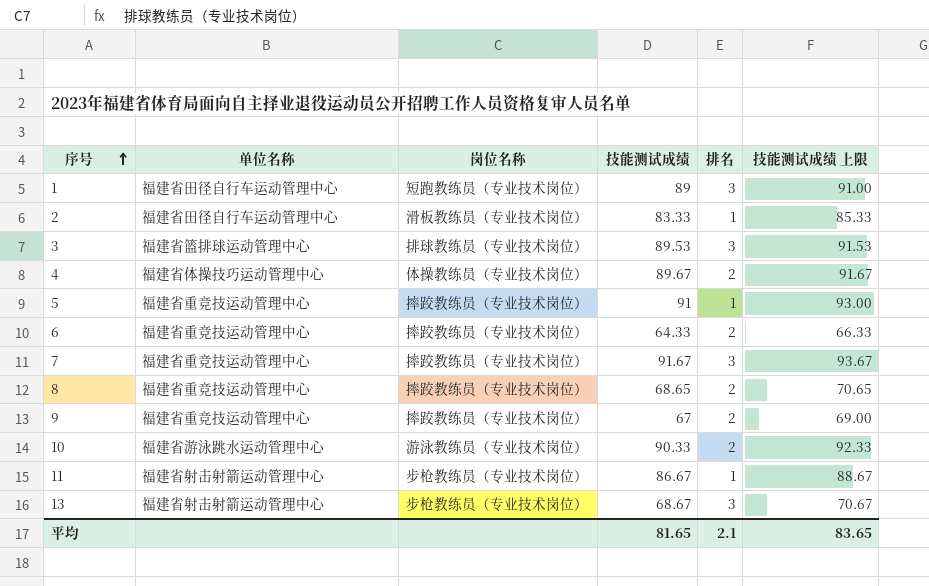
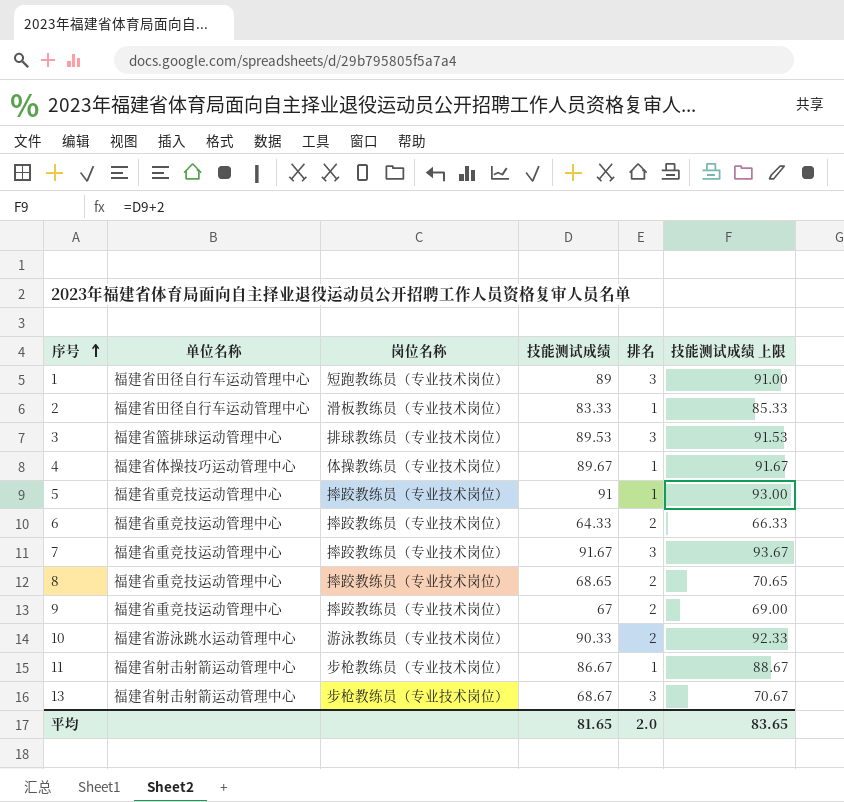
4 | 排名: 2 -> 1
平均 | 排名: 2.1 -> 2.0

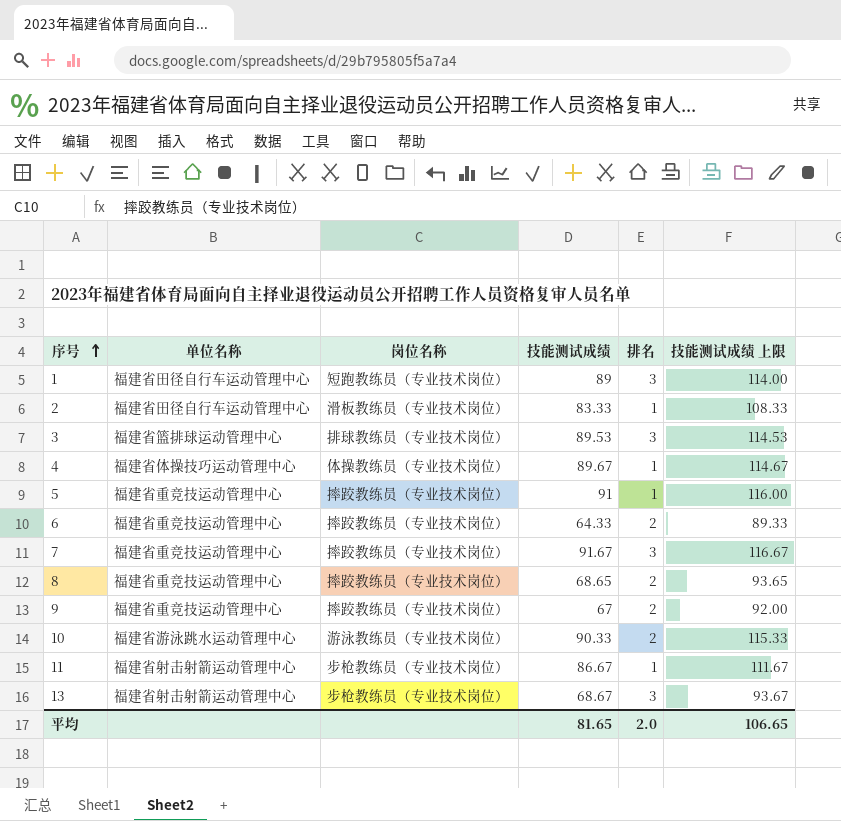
column 技能测试成绩 上限 | formula: [技能测试成绩] + 2 -> [技能测试成绩] + 25
平均 | 技能测试成绩 上限: 83.65 -> 106.65

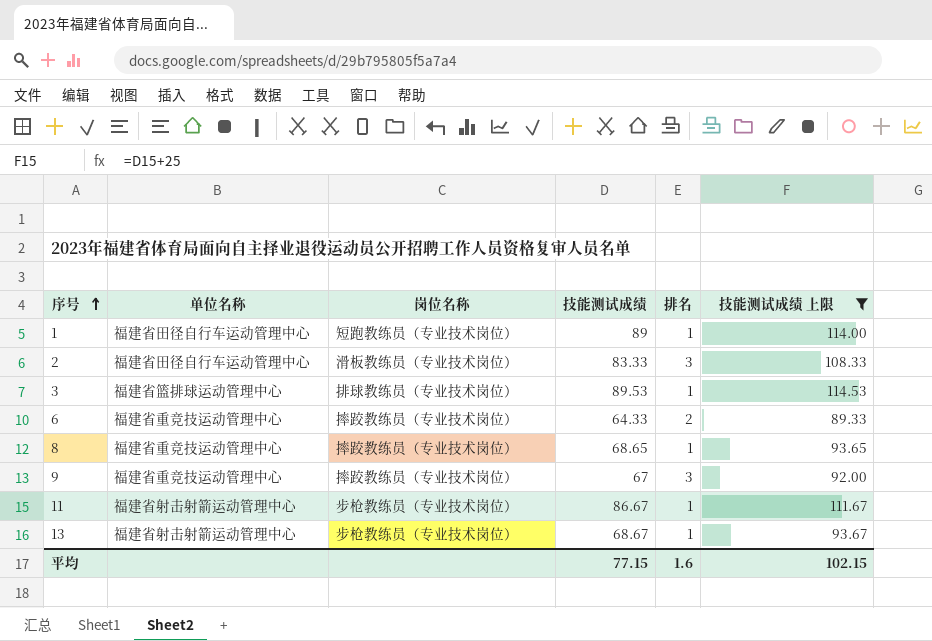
filter: none -> 技能测试成绩 上限 <= 114.53
1 | 排名: 3 -> 1
2 | 排名: 1 -> 3
3 | 排名: 3 -> 1
8 | 排名: 2 -> 1
9 | 排名: 2 -> 3
13 | 排名: 3 -> 1
平均 | 技能测试成绩: 81.65 -> 77.15
平均 | 排名: 2.0 -> 1.6
平均 | 技能测试成绩 上限: 106.65 -> 102.15

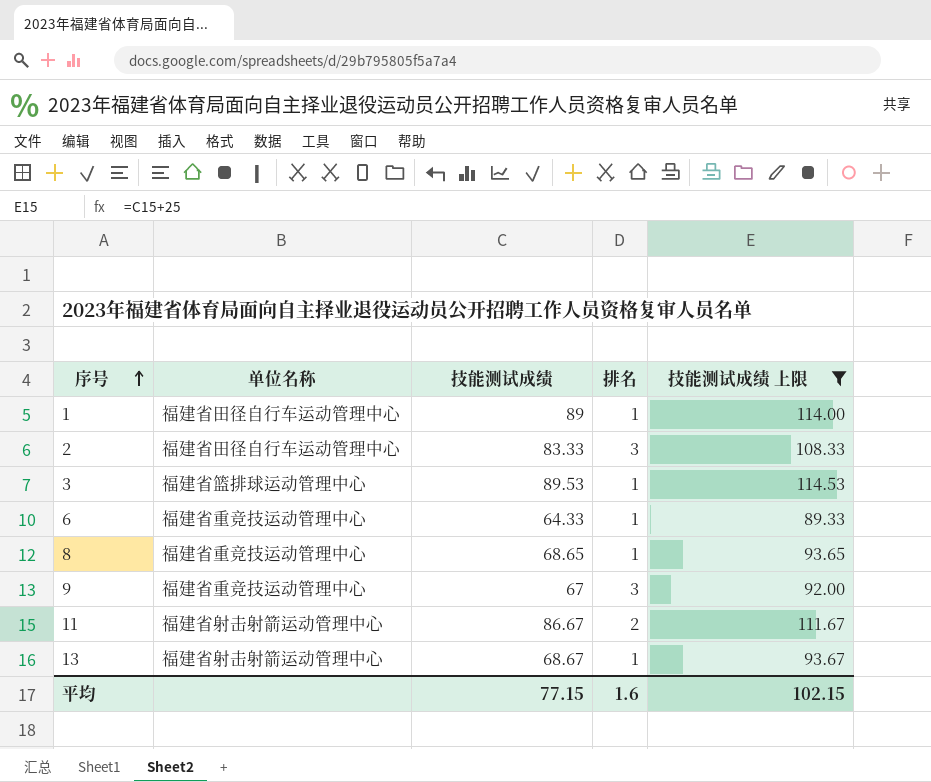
column 岗位名称 | position: 3 -> none
6 | 排名: 2 -> 1
11 | 排名: 1 -> 2

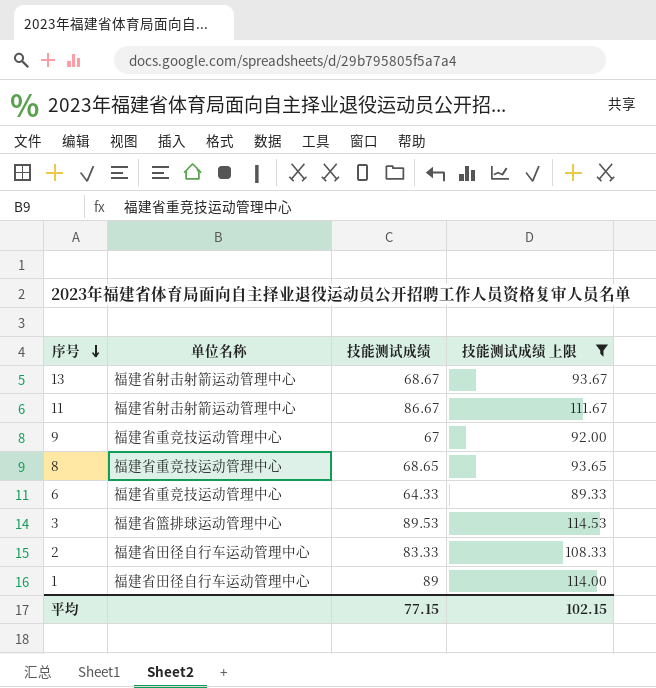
row order: 序号 ascending -> 序号 descending
column 排名 | position: 4 -> none

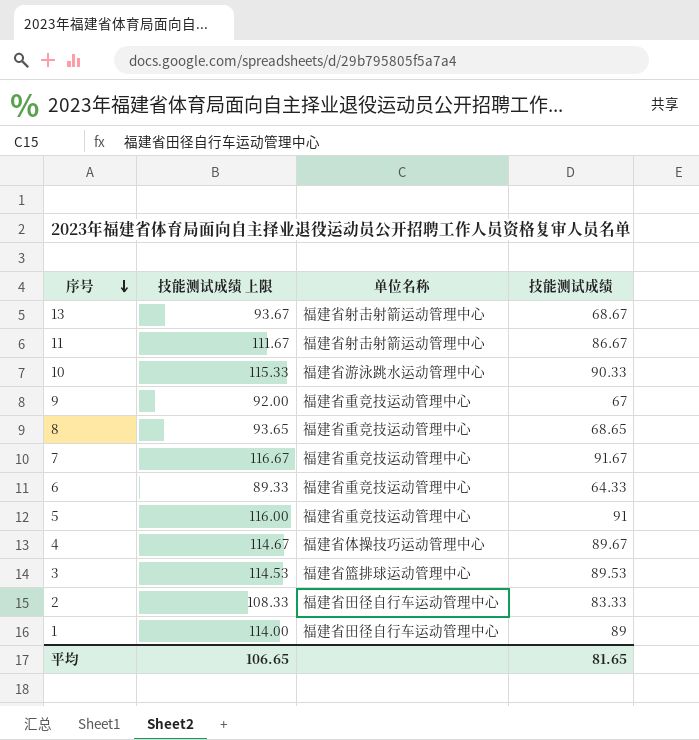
filter: 技能测试成绩 上限 <= 114.53 -> none
column 技能测试成绩 上限 | position: 4 -> 2
平均 | 技能测试成绩 上限: 102.15 -> 106.65
平均 | 技能测试成绩: 77.15 -> 81.65

